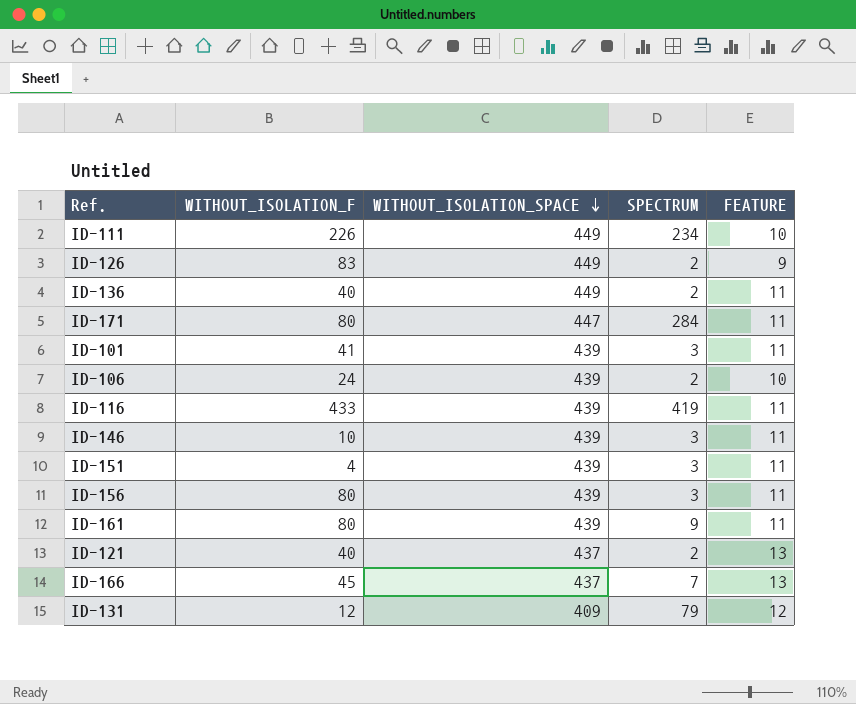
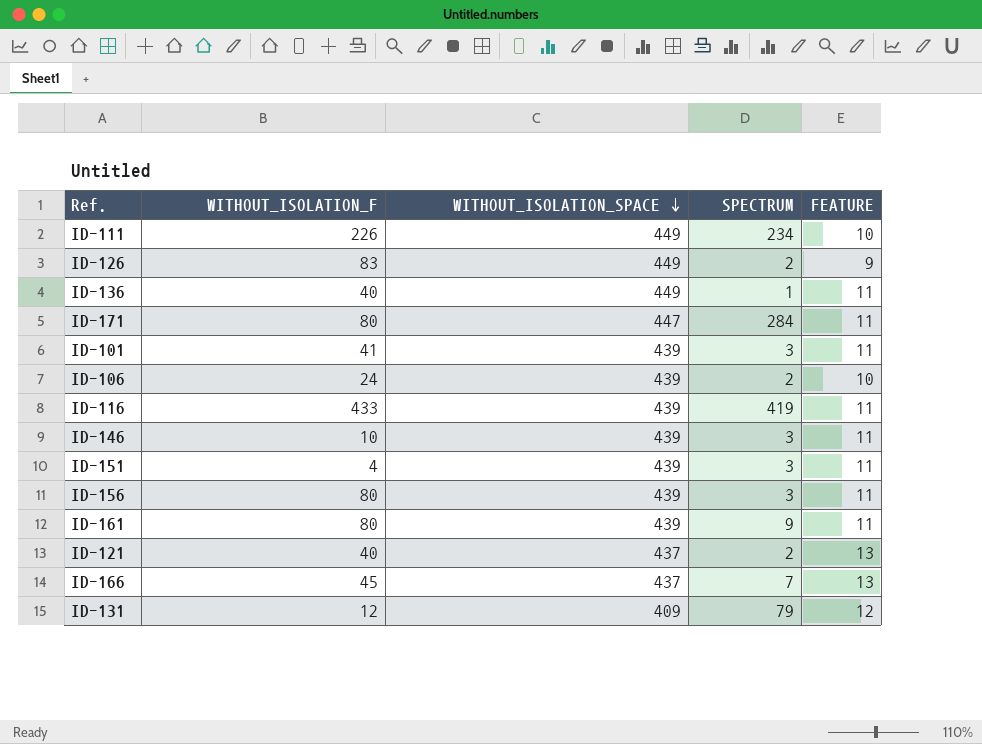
ID-136 | SPECTRUM: 2 -> 1

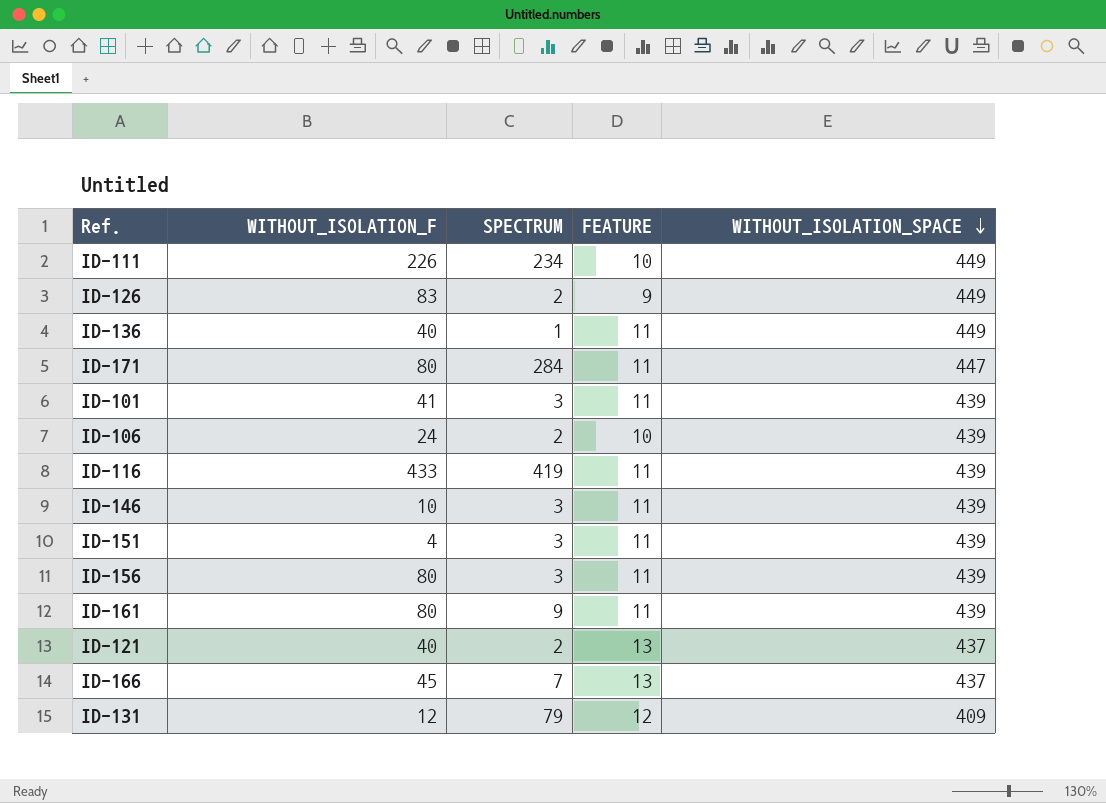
column WITHOUT_ISOLATION_SPACE | position: 3 -> 5

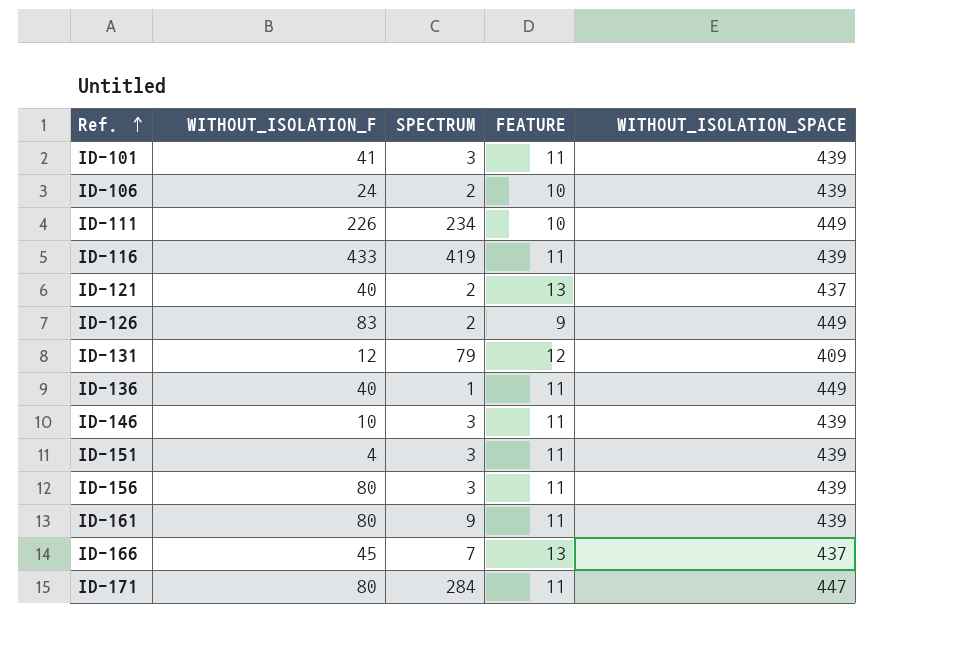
row order: WITHOUT_ISOLATION_SPACE descending -> Ref. ascending

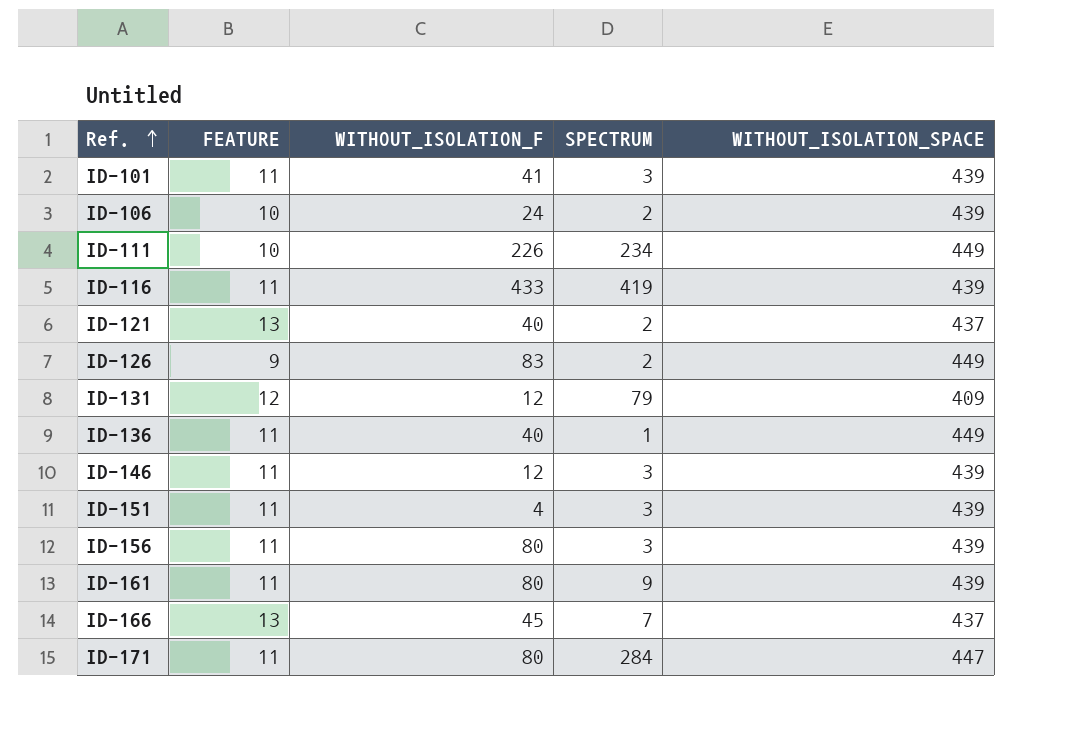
column FEATURE | position: 4 -> 2
ID-146 | WITHOUT_ISOLATION_F: 10 -> 12

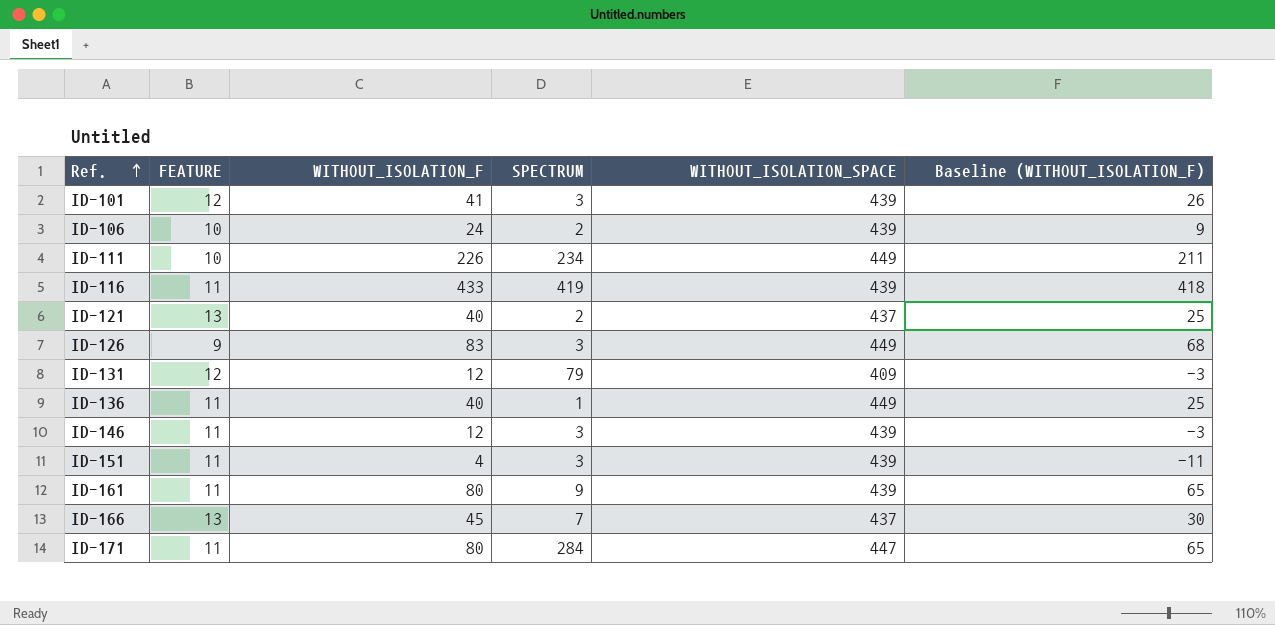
column Baseline (WITHOUT_ISOLATION_F) | formula: none -> [WITHOUT_ISOLATION_F] - 15
row ID-156: 11 | 80 | 3 | 439 -> none
ID-101 | FEATURE: 11 -> 12
ID-126 | SPECTRUM: 2 -> 3

